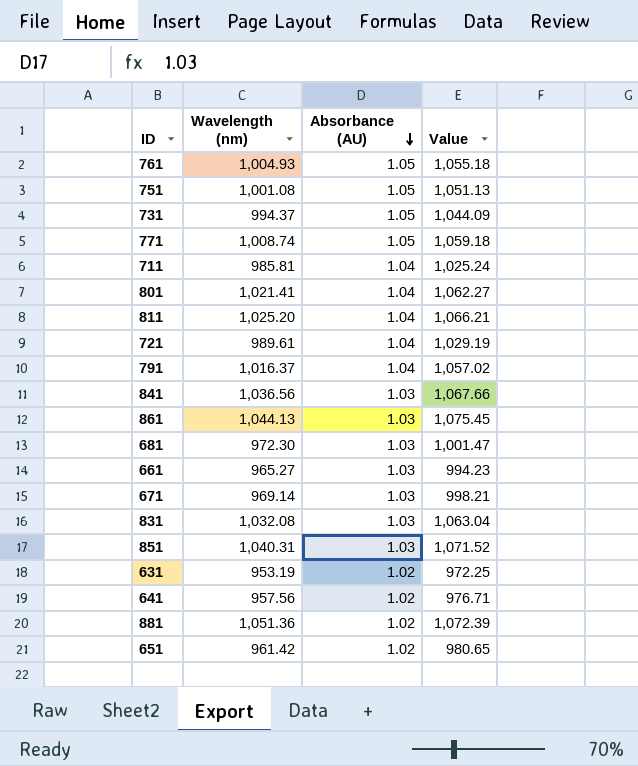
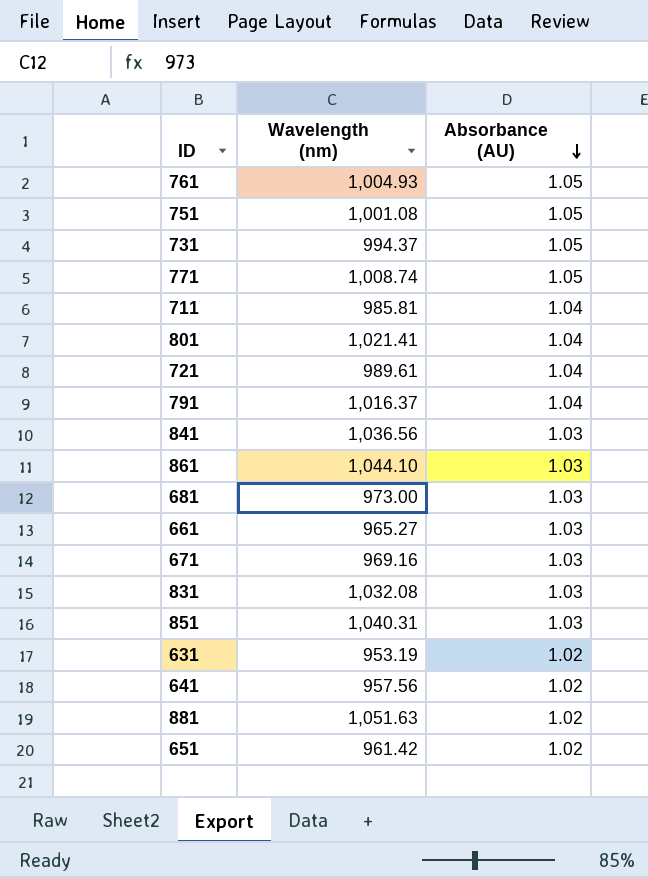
column Value | formula: [Wavelength (nm)] * [Absorbance (AU)] -> none
row 811: 1,025.20 | 1.04 | 1,066.21 -> none
861 | Wavelength (nm): 1,044.13 -> 1,044.10
681 | Wavelength (nm): 972.30 -> 973.00
671 | Wavelength (nm): 969.14 -> 969.16
881 | Wavelength (nm): 1,051.36 -> 1,051.63

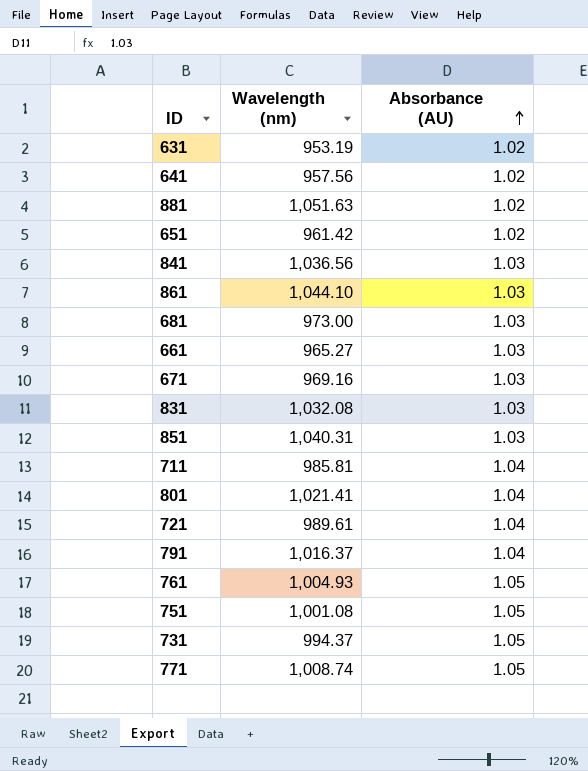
row order: Absorbance (AU) descending -> Absorbance (AU) ascending

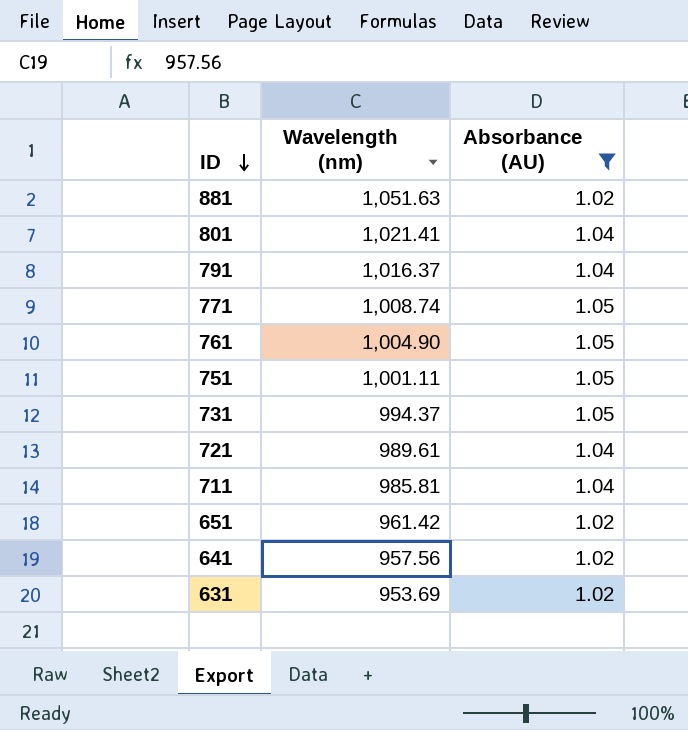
filter: none -> Absorbance (AU) != 1.03
row order: Absorbance (AU) ascending -> ID descending
761 | Wavelength (nm): 1,004.93 -> 1,004.90
751 | Wavelength (nm): 1,001.08 -> 1,001.11
631 | Wavelength (nm): 953.19 -> 953.69

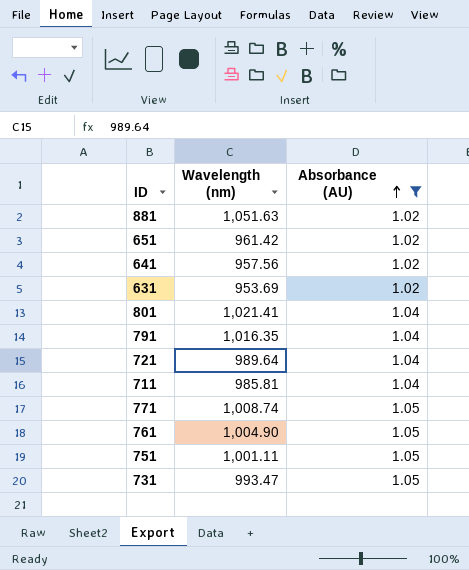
row order: ID descending -> Absorbance (AU) ascending
791 | Wavelength (nm): 1,016.37 -> 1,016.35
721 | Wavelength (nm): 989.61 -> 989.64
731 | Wavelength (nm): 994.37 -> 993.47

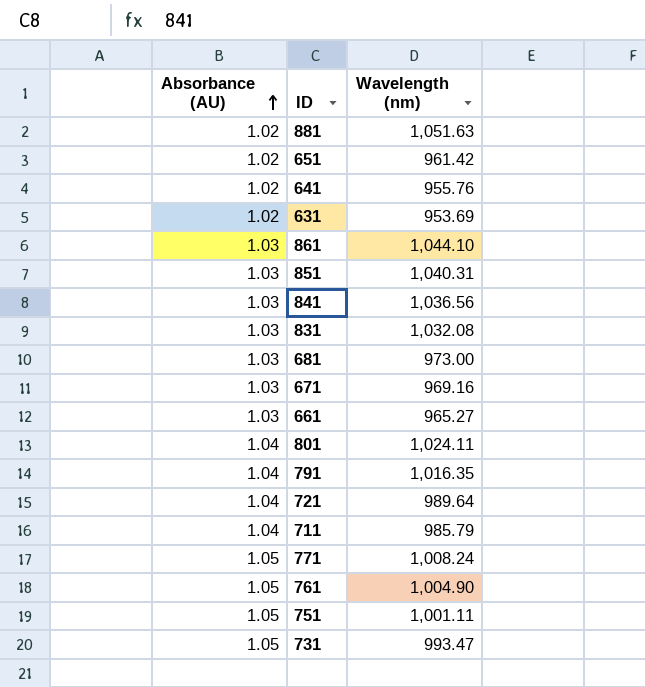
filter: Absorbance (AU) != 1.03 -> none
column Absorbance (AU) | position: 3 -> 1
641 | Wavelength (nm): 957.56 -> 955.76
801 | Wavelength (nm): 1,021.41 -> 1,024.11
711 | Wavelength (nm): 985.81 -> 985.79
771 | Wavelength (nm): 1,008.74 -> 1,008.24

